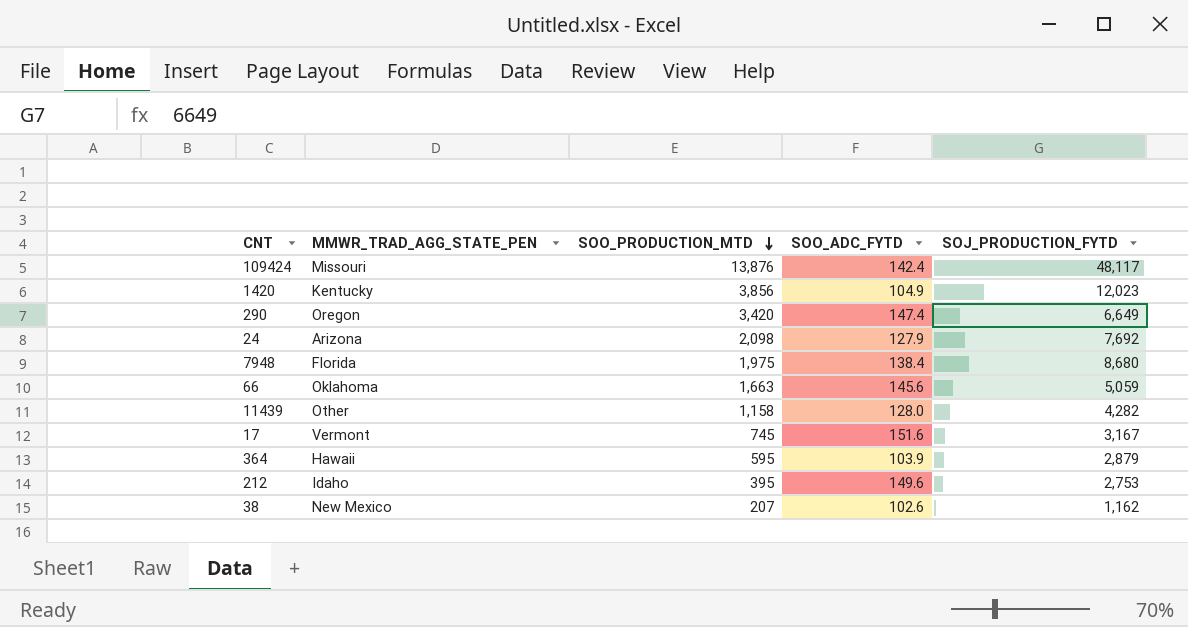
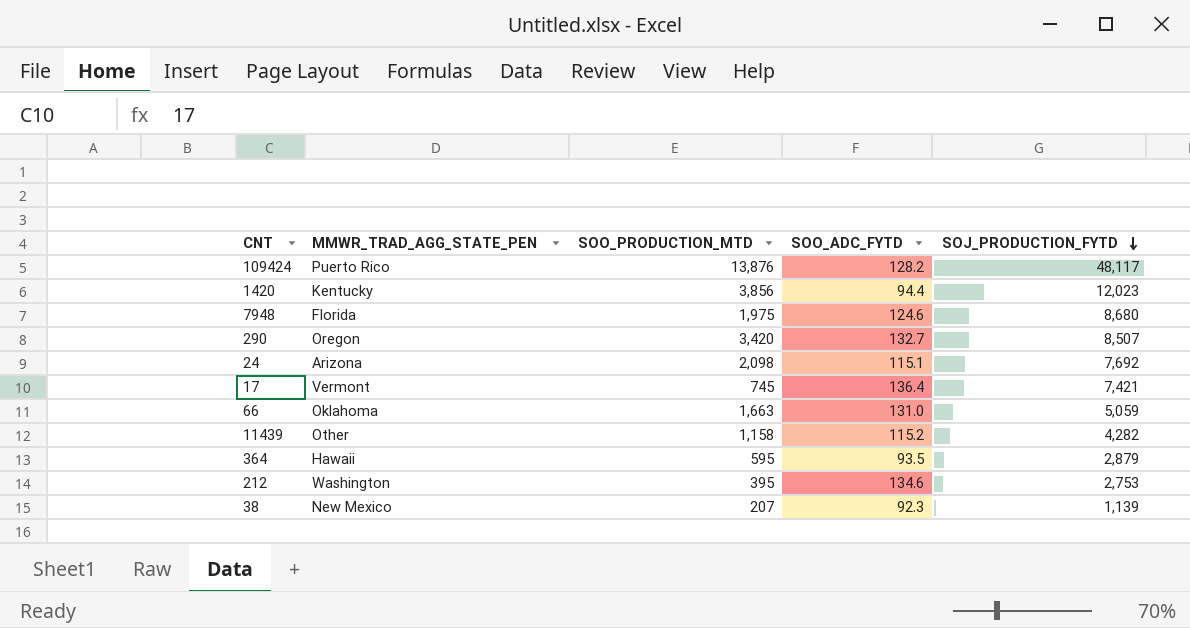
row order: SOO_PRODUCTION_MTD descending -> SOJ_PRODUCTION_FYTD descending
109424 | MMWR_TRAD_AGG_STATE_PEN: Missouri -> Puerto Rico
109424 | SOO_ADC_FYTD: 142.4 -> 128.2
1420 | SOO_ADC_FYTD: 104.9 -> 94.4
7948 | SOO_ADC_FYTD: 138.4 -> 124.6
290 | SOO_ADC_FYTD: 147.4 -> 132.7
290 | SOJ_PRODUCTION_FYTD: 6,649 -> 8,507
24 | SOO_ADC_FYTD: 127.9 -> 115.1
17 | SOO_ADC_FYTD: 151.6 -> 136.4
17 | SOJ_PRODUCTION_FYTD: 3,167 -> 7,421
66 | SOO_ADC_FYTD: 145.6 -> 131.0
11439 | SOO_ADC_FYTD: 128.0 -> 115.2
364 | SOO_ADC_FYTD: 103.9 -> 93.5
212 | MMWR_TRAD_AGG_STATE_PEN: Idaho -> Washington
212 | SOO_ADC_FYTD: 149.6 -> 134.6
38 | SOO_ADC_FYTD: 102.6 -> 92.3
38 | SOJ_PRODUCTION_FYTD: 1,162 -> 1,139

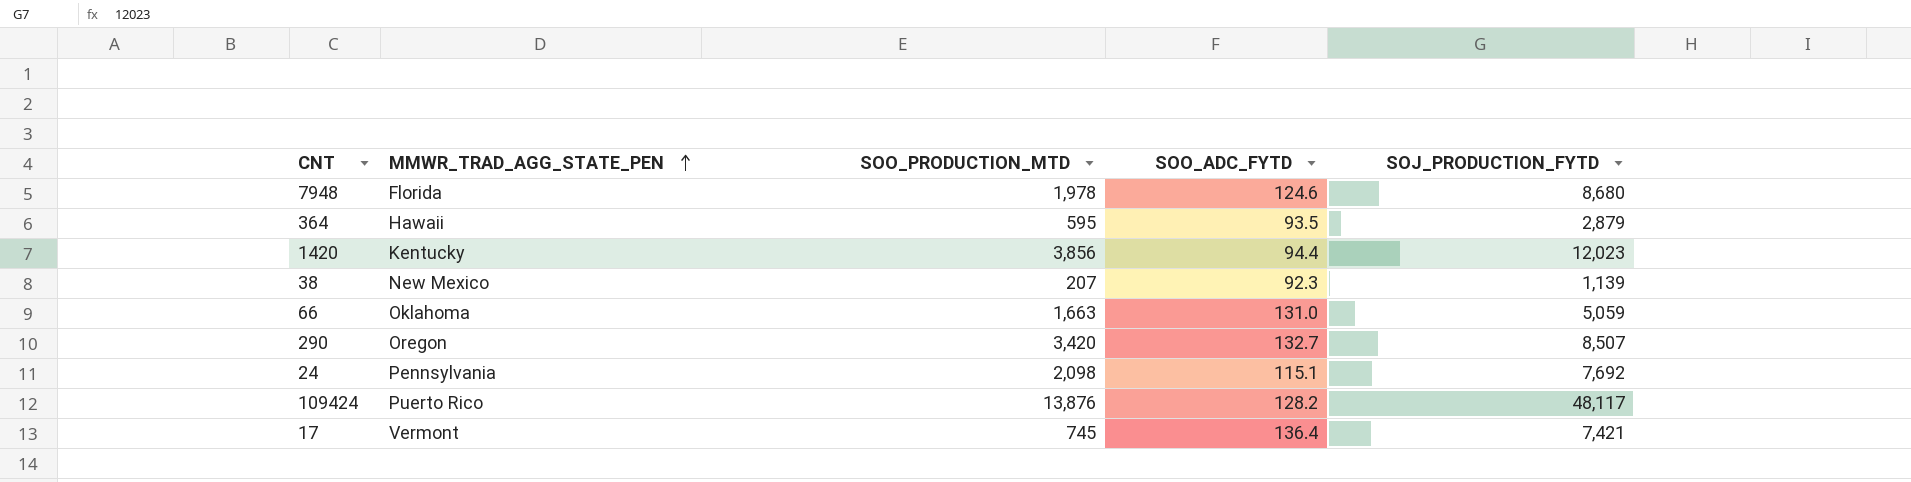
row order: SOJ_PRODUCTION_FYTD descending -> MMWR_TRAD_AGG_STATE_PEN ascending
row 11439: Other | 1,158 | 115.2 | 4,282 -> none
row 212: Washington | 395 | 134.6 | 2,753 -> none
7948 | SOO_PRODUCTION_MTD: 1,975 -> 1,978
24 | MMWR_TRAD_AGG_STATE_PEN: Arizona -> Pennsylvania

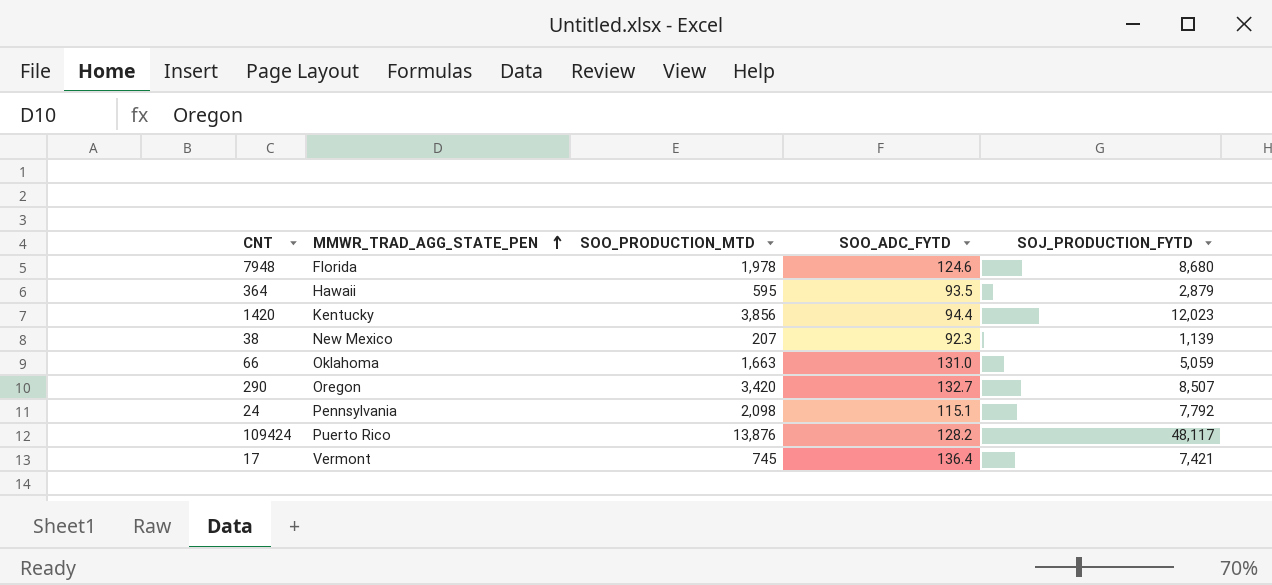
24 | SOJ_PRODUCTION_FYTD: 7,692 -> 7,792

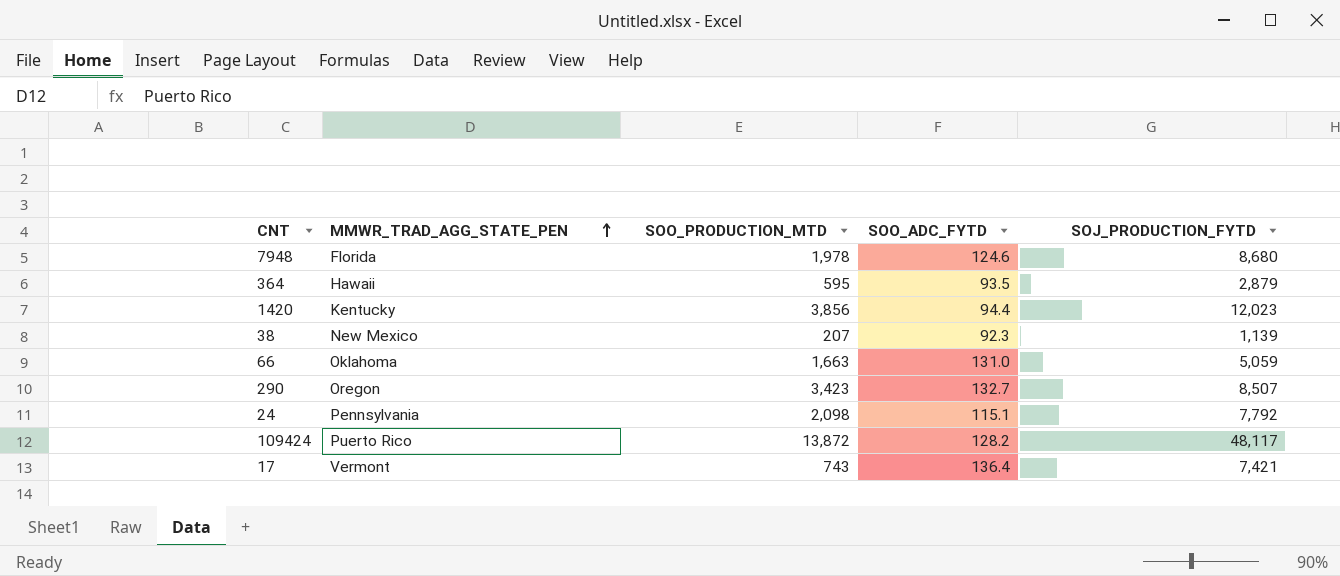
290 | SOO_PRODUCTION_MTD: 3,420 -> 3,423
109424 | SOO_PRODUCTION_MTD: 13,876 -> 13,872
17 | SOO_PRODUCTION_MTD: 745 -> 743

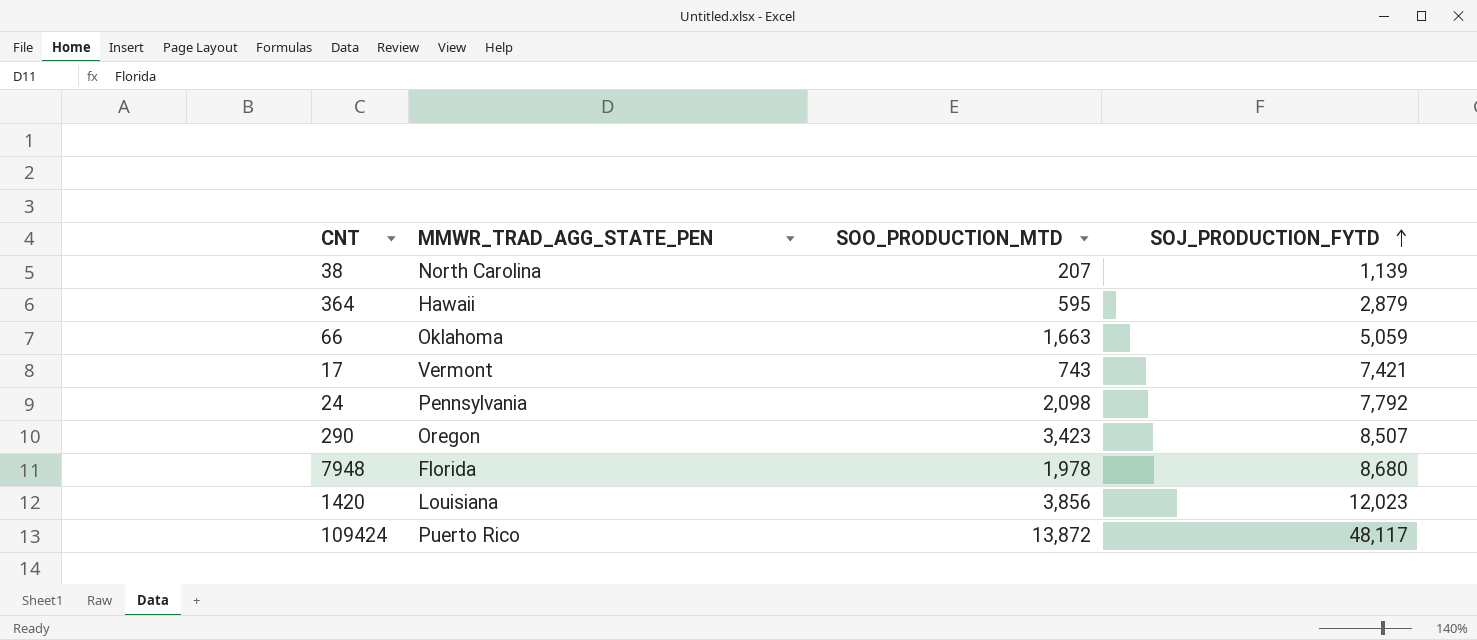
row order: MMWR_TRAD_AGG_STATE_PEN ascending -> SOJ_PRODUCTION_FYTD ascending
column SOO_ADC_FYTD | position: 4 -> none
38 | MMWR_TRAD_AGG_STATE_PEN: New Mexico -> North Carolina
1420 | MMWR_TRAD_AGG_STATE_PEN: Kentucky -> Louisiana

